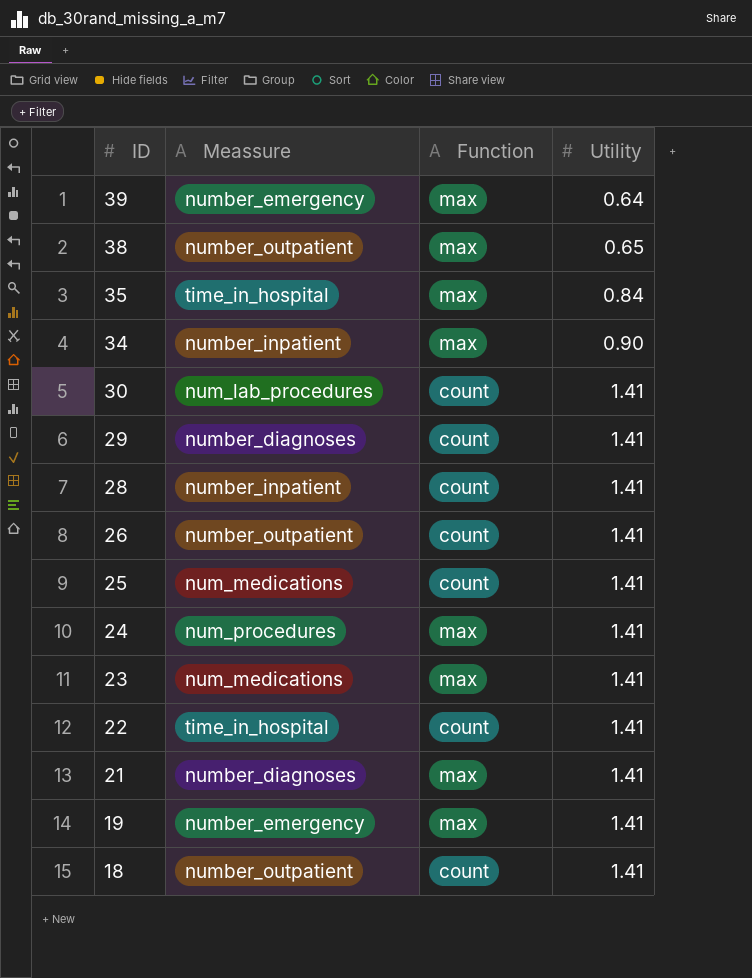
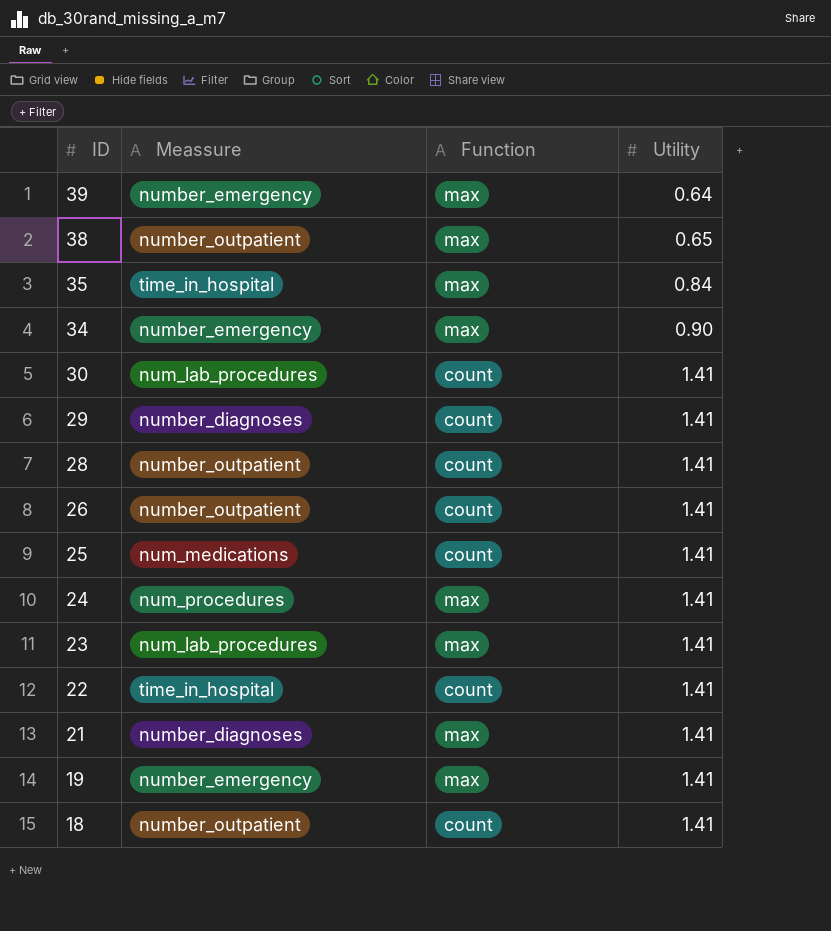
34 | Meassure: number_inpatient -> number_emergency
28 | Meassure: number_inpatient -> number_outpatient
23 | Meassure: num_medications -> num_lab_procedures

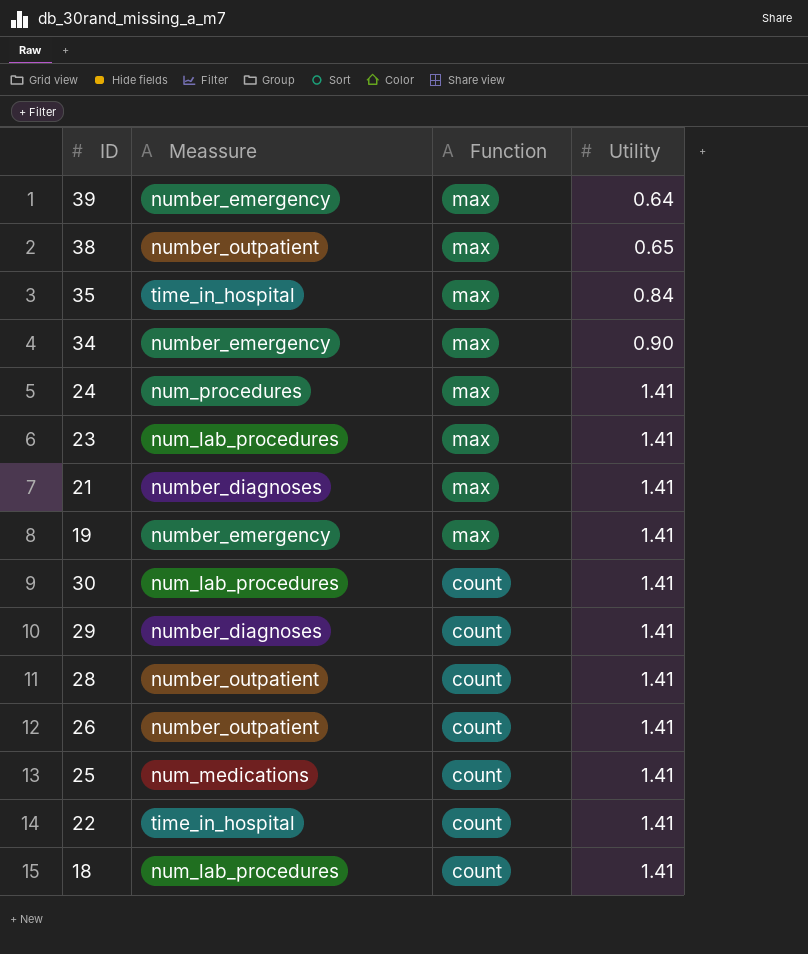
row order: ID descending -> Function descending
18 | Meassure: number_outpatient -> num_lab_procedures

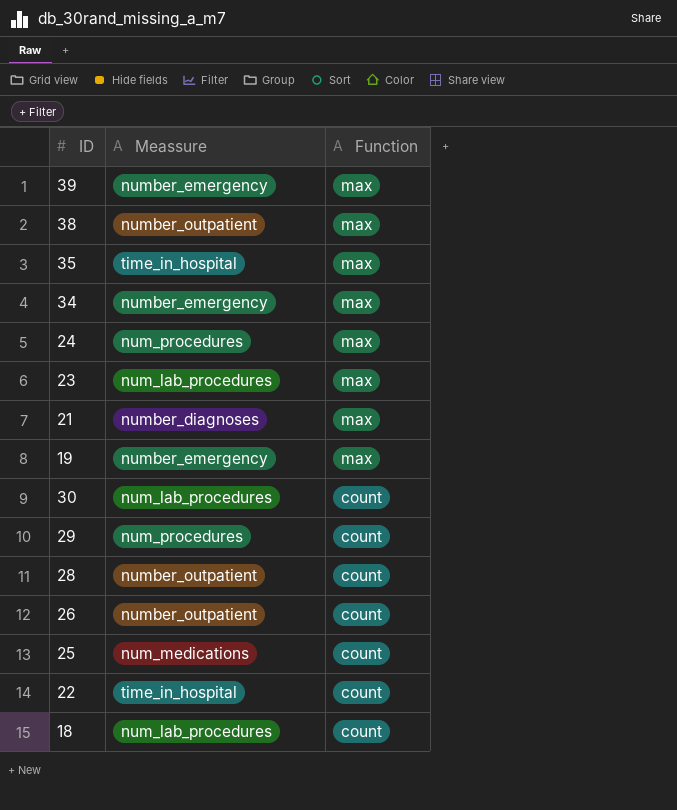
column Utility | position: 4 -> none
29 | Meassure: number_diagnoses -> num_procedures

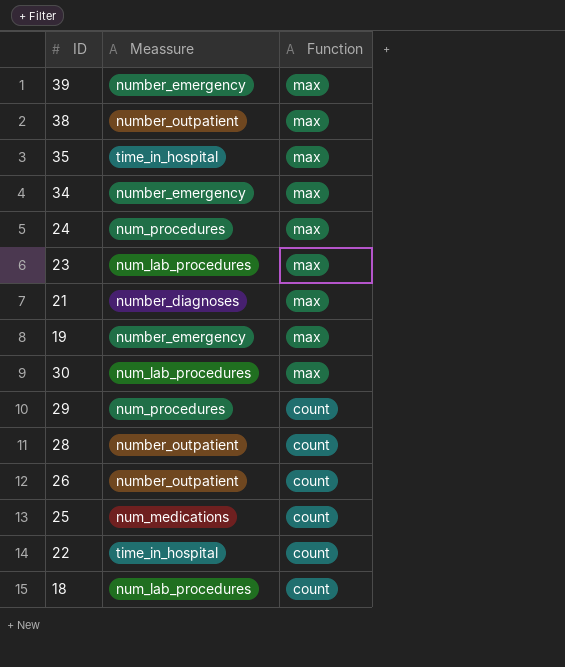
30 | Function: count -> max

